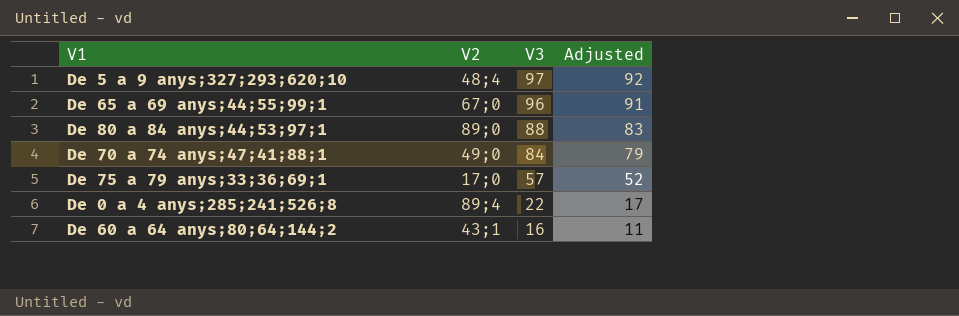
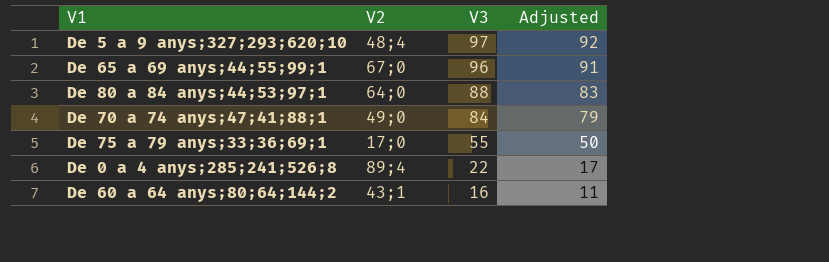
De 80 a 84 anys;44;53;97;1 | V2: 89;0 -> 64;0
De 75 a 79 anys;33;36;69;1 | V3: 57 -> 55
De 75 a 79 anys;33;36;69;1 | Adjusted: 52 -> 50

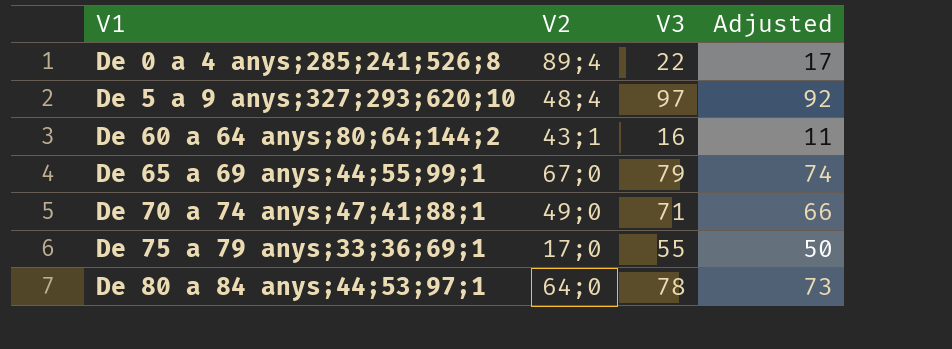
row order: V3 descending -> V1 ascending
De 65 a 69 anys;44;55;99;1 | V3: 96 -> 79
De 65 a 69 anys;44;55;99;1 | Adjusted: 91 -> 74
De 70 a 74 anys;47;41;88;1 | V3: 84 -> 71
De 70 a 74 anys;47;41;88;1 | Adjusted: 79 -> 66
De 80 a 84 anys;44;53;97;1 | V3: 88 -> 78
De 80 a 84 anys;44;53;97;1 | Adjusted: 83 -> 73

